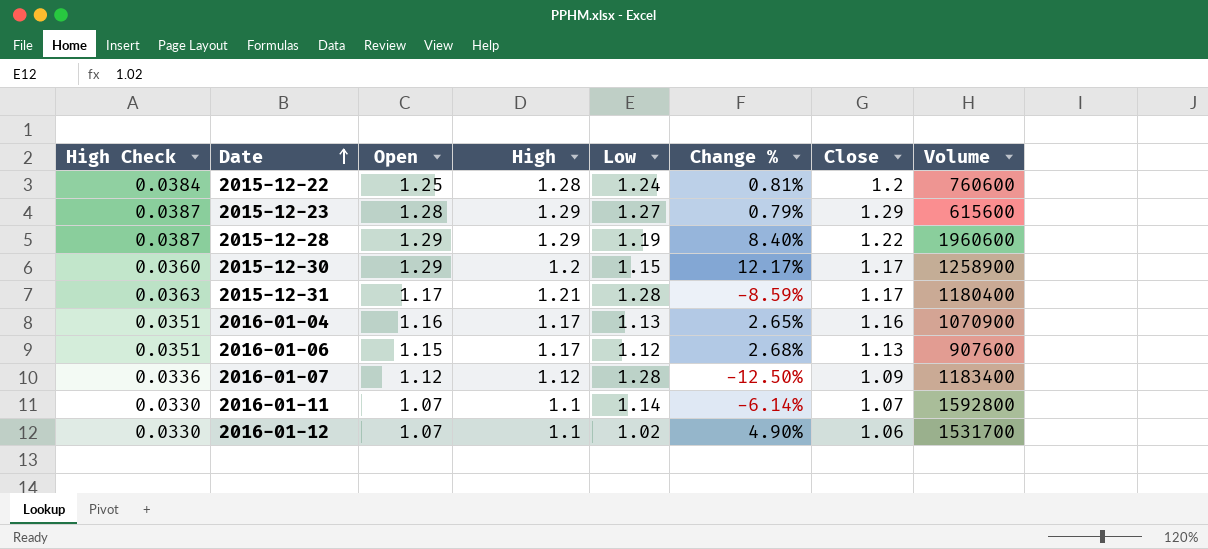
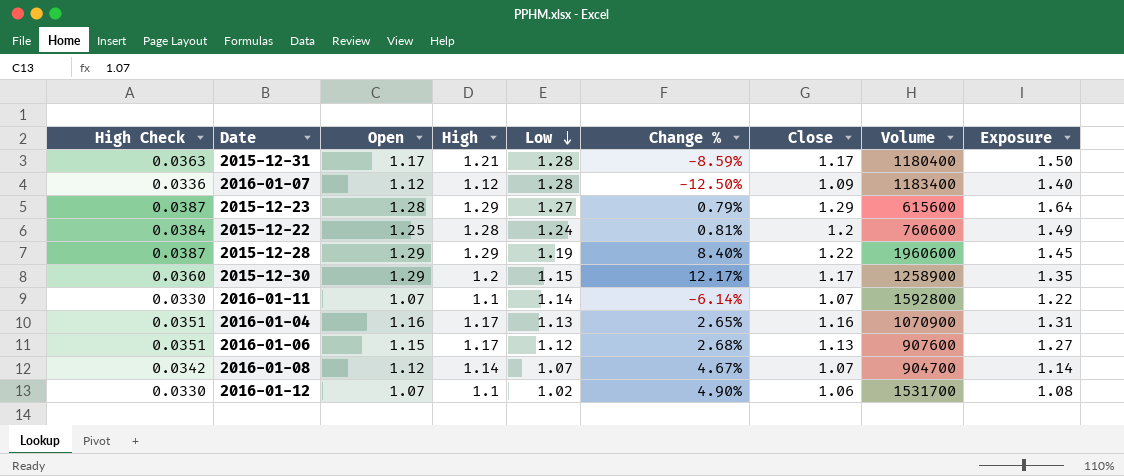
row order: Date ascending -> Low descending
column Exposure | formula: none -> [Low] * [Close]
row 2016-01-08: none -> 0.0342 | 1.12 | 1.14 | 1.07 | 4.67% | 1.07 | 904700 | 1.14

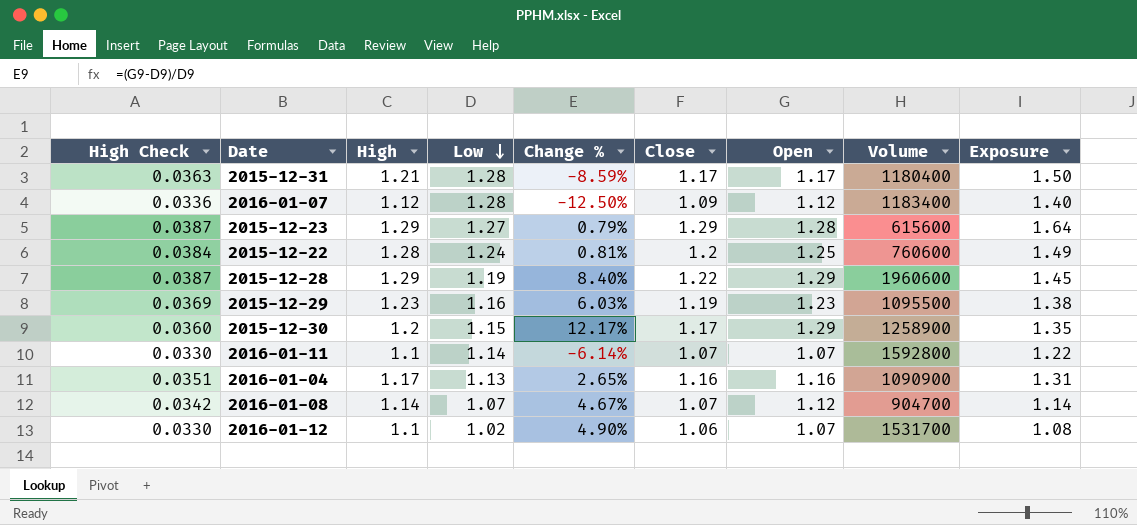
column Open | position: 3 -> 7
row 2016-01-06: 0.0351 | 1.15 | 1.17 | 1.12 | 2.68% | 1.13 | 907600 | 1.27 -> none
row 2015-12-29: none -> 0.0369 | 1.23 | 1.16 | 6.03% | 1.19 | 1.23 | 1095500 | 1.38
2016-01-04 | Volume: 1070900 -> 1090900

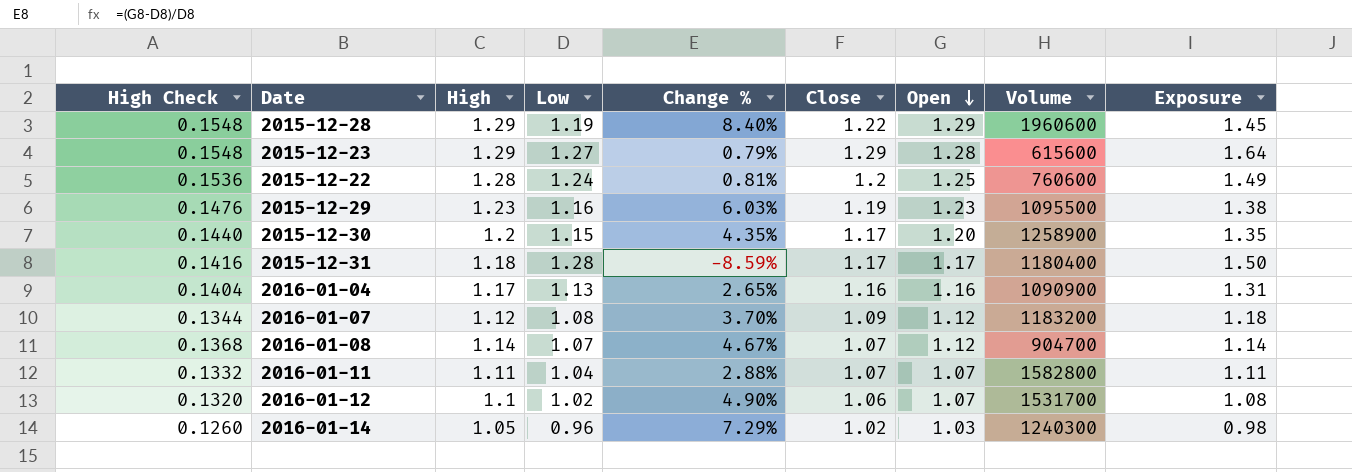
row order: Low descending -> Open descending
column High Check | formula: [High] * 0.03 -> [High] * 0.12
2015-12-30 | Change %: 12.17% -> 4.35%
2015-12-30 | Open: 1.29 -> 1.20
2015-12-31 | High: 1.21 -> 1.18
2016-01-07 | Low: 1.28 -> 1.08
2016-01-07 | Change %: -12.50% -> 3.70%
2016-01-07 | Volume: 1183400 -> 1183200
2016-01-07 | Exposure: 1.40 -> 1.18
2016-01-11 | High: 1.1 -> 1.11
2016-01-11 | Low: 1.14 -> 1.04
2016-01-11 | Change %: -6.14% -> 2.88%
2016-01-11 | Volume: 1592800 -> 1582800
2016-01-11 | Exposure: 1.22 -> 1.11
row 2016-01-14: none -> 0.1260 | 1.05 | 0.96 | 7.29% | 1.02 | 1.03 | 1240300 | 0.98

